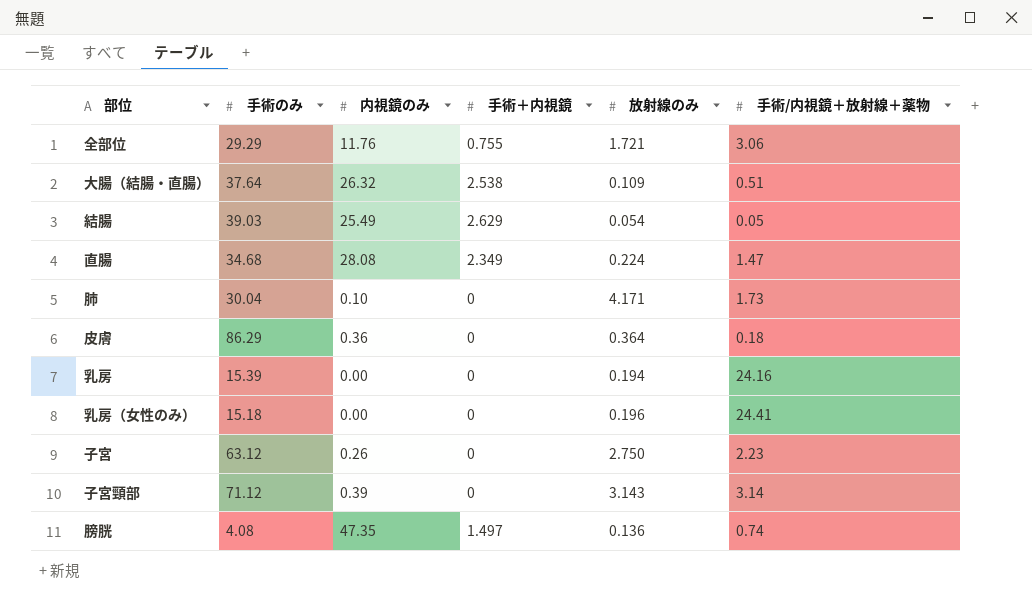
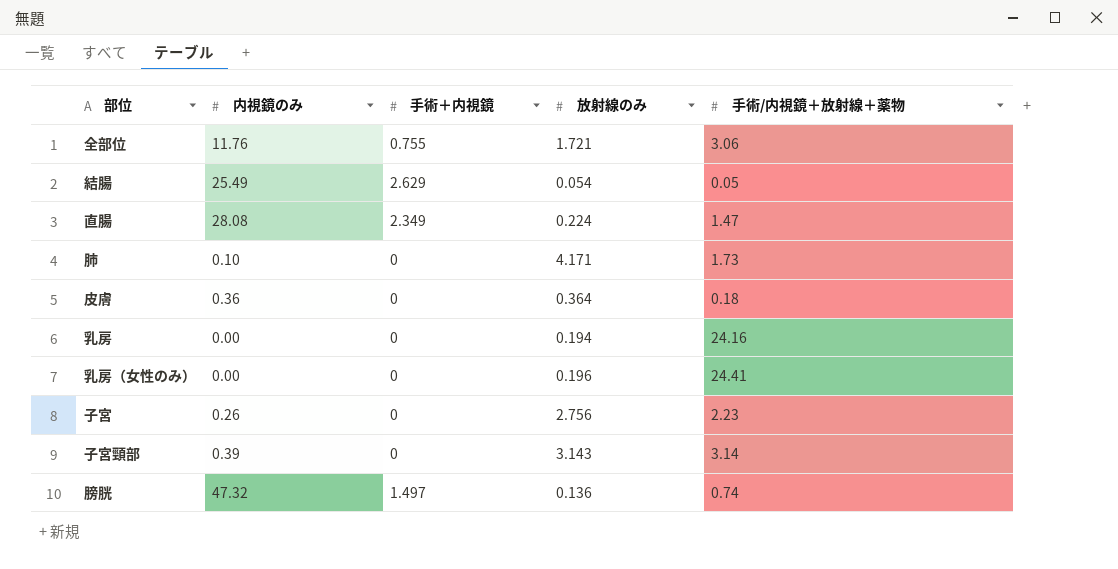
column 手術のみ | position: 2 -> none
row 大腸（結腸・直腸）: 37.64 | 26.32 | 2.538 | 0.109 | 0.51 -> none
子宮 | 放射線のみ: 2.750 -> 2.756
膀胱 | 内視鏡のみ: 47.35 -> 47.32

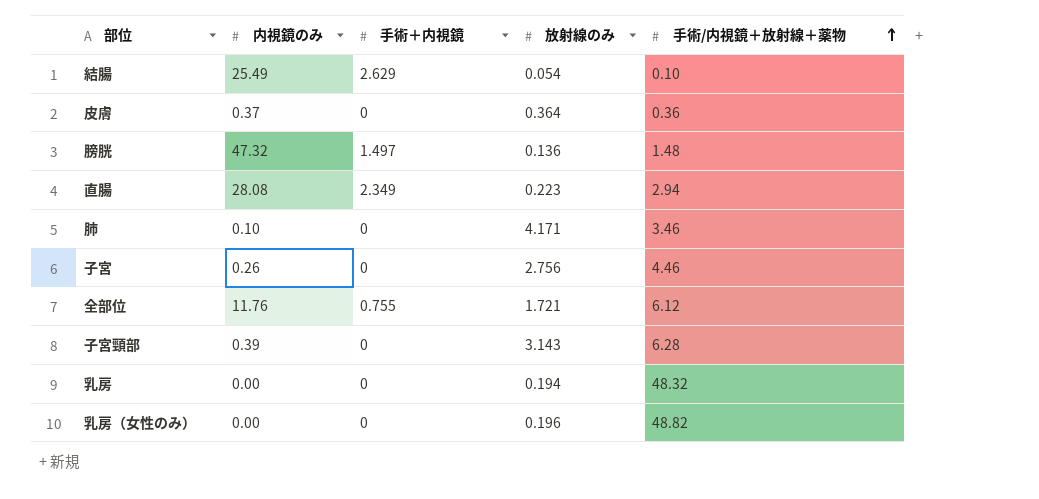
row order: none -> 手術/内視鏡＋放射線＋薬物 ascending
結腸 | 手術/内視鏡＋放射線＋薬物: 0.05 -> 0.10
皮膚 | 内視鏡のみ: 0.36 -> 0.37
皮膚 | 手術/内視鏡＋放射線＋薬物: 0.18 -> 0.36
膀胱 | 手術/内視鏡＋放射線＋薬物: 0.74 -> 1.48
直腸 | 放射線のみ: 0.224 -> 0.223
直腸 | 手術/内視鏡＋放射線＋薬物: 1.47 -> 2.94
肺 | 手術/内視鏡＋放射線＋薬物: 1.73 -> 3.46
子宮 | 手術/内視鏡＋放射線＋薬物: 2.23 -> 4.46
全部位 | 手術/内視鏡＋放射線＋薬物: 3.06 -> 6.12
子宮頸部 | 手術/内視鏡＋放射線＋薬物: 3.14 -> 6.28
乳房 | 手術/内視鏡＋放射線＋薬物: 24.16 -> 48.32
乳房（女性のみ） | 手術/内視鏡＋放射線＋薬物: 24.41 -> 48.82

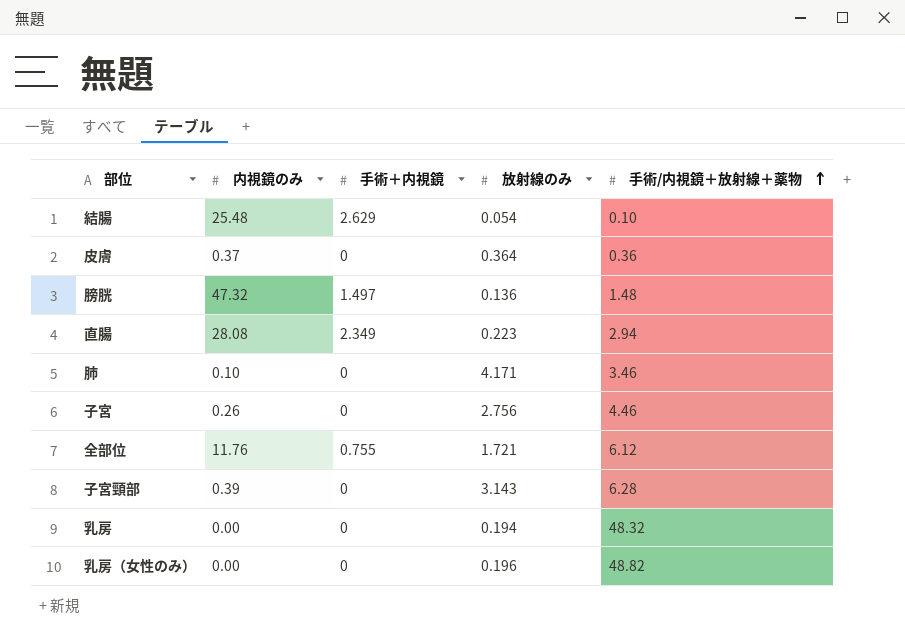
結腸 | 内視鏡のみ: 25.49 -> 25.48

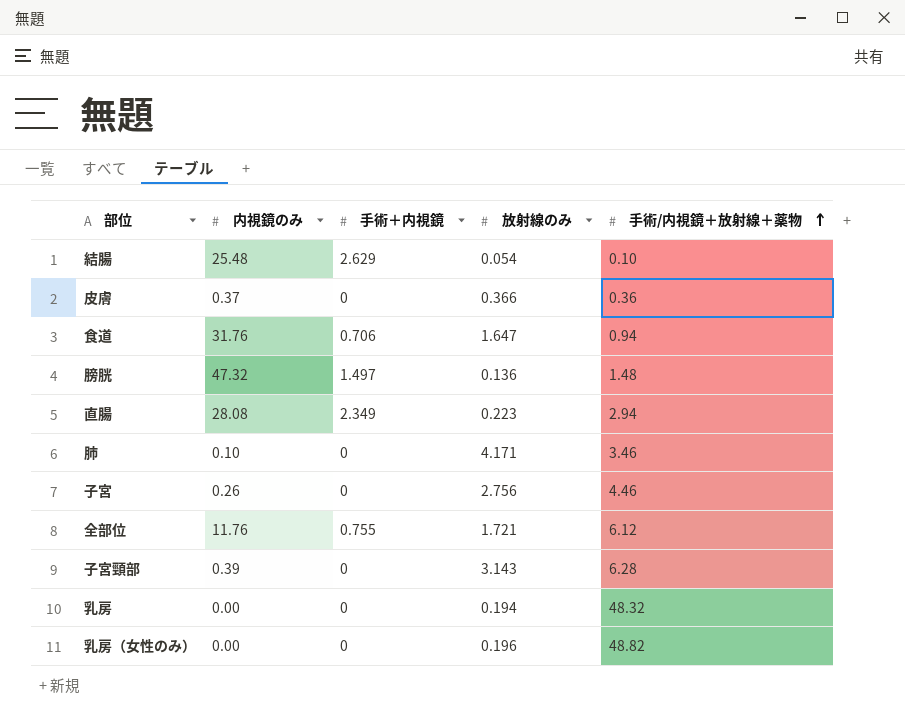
皮膚 | 放射線のみ: 0.364 -> 0.366
row 食道: none -> 31.76 | 0.706 | 1.647 | 0.94

